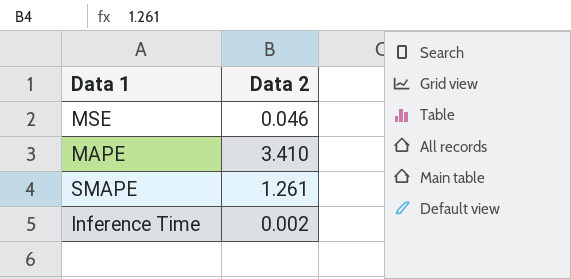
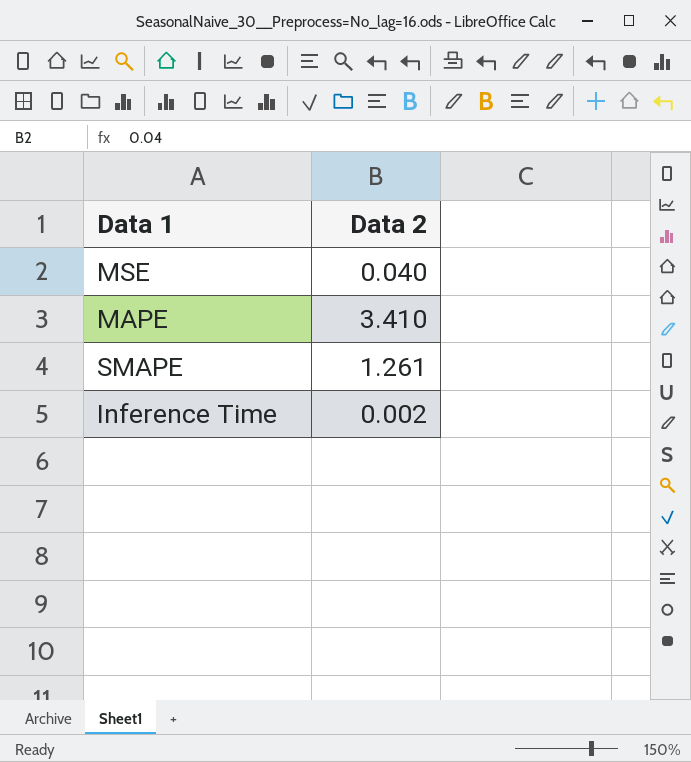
MSE | Data 2: 0.046 -> 0.040

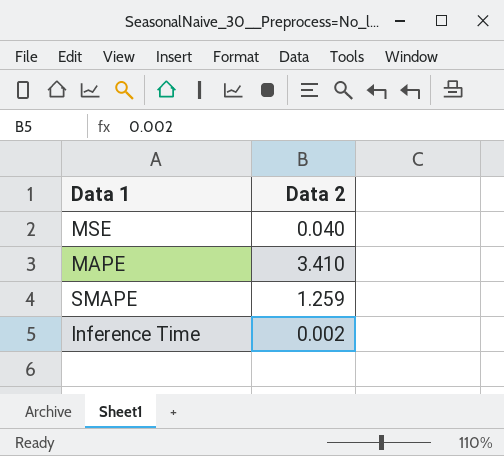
SMAPE | Data 2: 1.261 -> 1.259

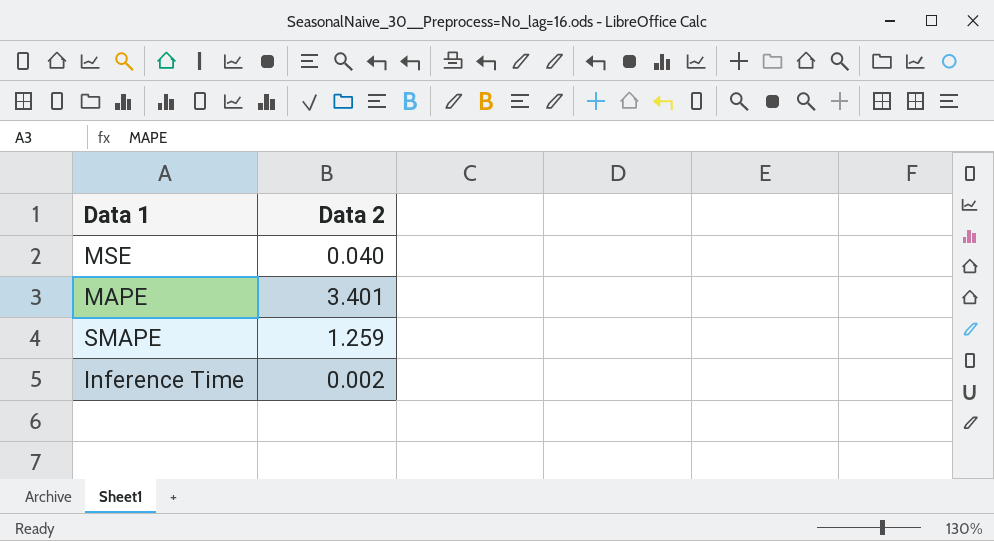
MAPE | Data 2: 3.410 -> 3.401

